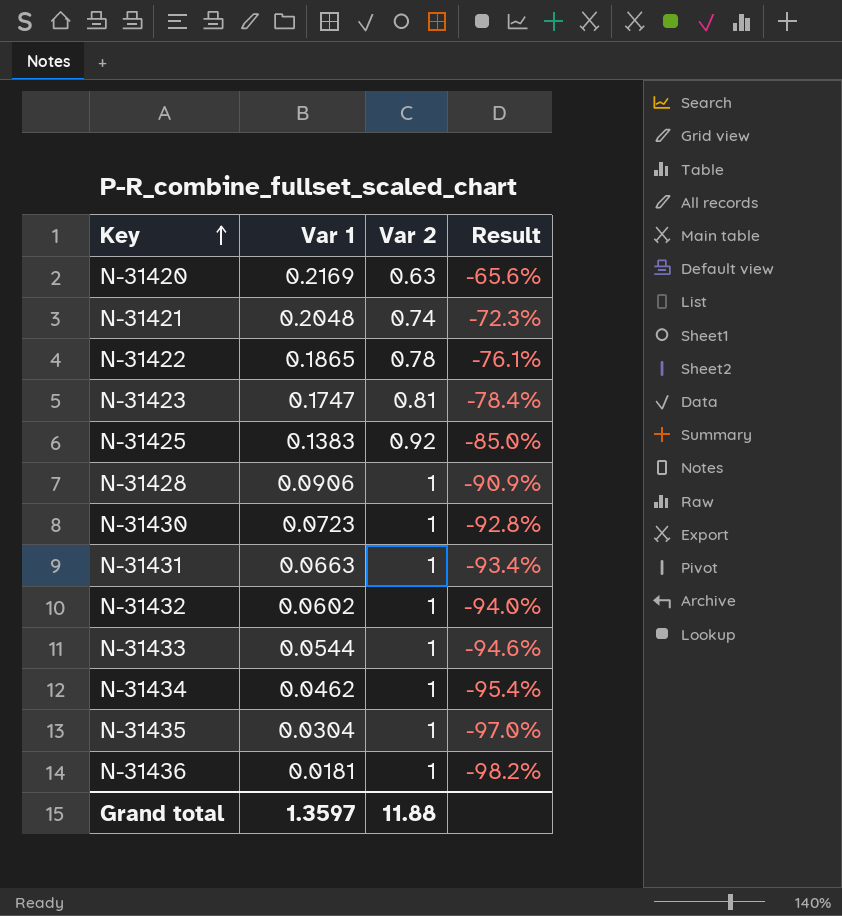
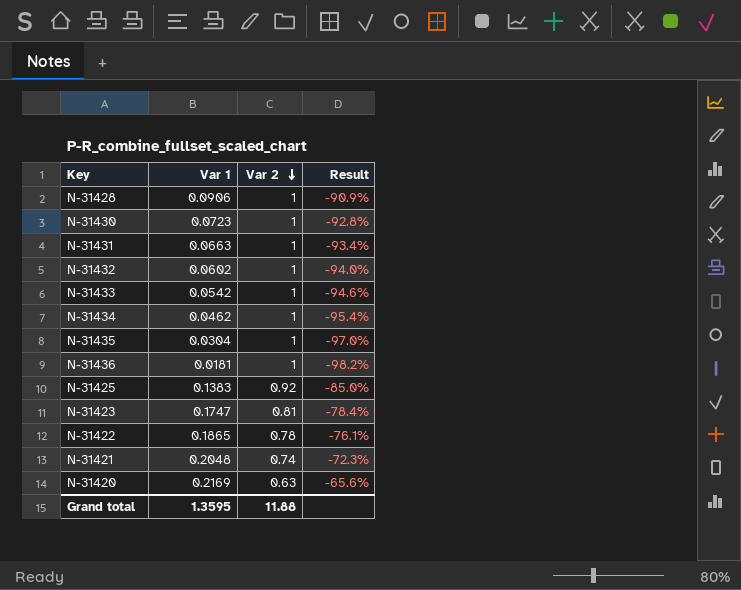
row order: Key ascending -> Var 2 descending
N-31433 | Var 1: 0.0544 -> 0.0542
Grand total | Var 1: 1.3597 -> 1.3595

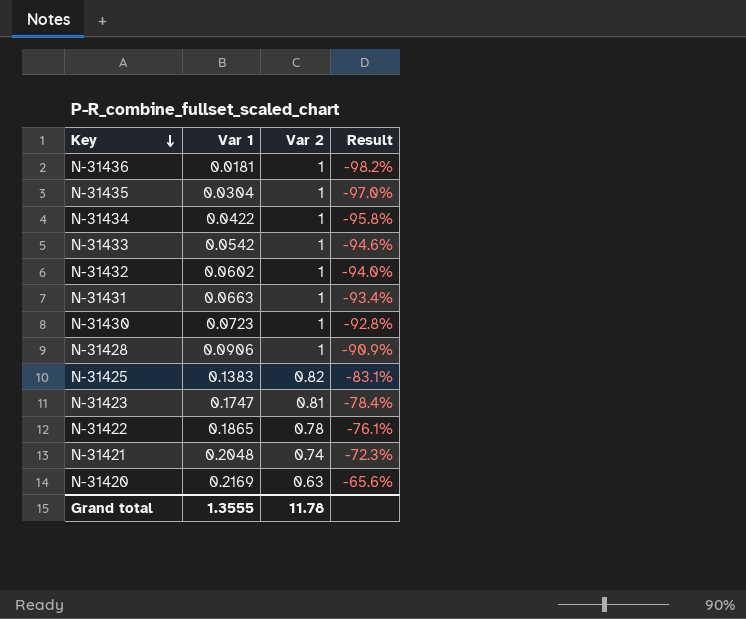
row order: Var 2 descending -> Key descending
N-31434 | Var 1: 0.0462 -> 0.0422
N-31434 | Result: -95.4% -> -95.8%
N-31425 | Var 2: 0.92 -> 0.82
N-31425 | Result: -85.0% -> -83.1%
Grand total | Var 1: 1.3595 -> 1.3555
Grand total | Var 2: 11.88 -> 11.78

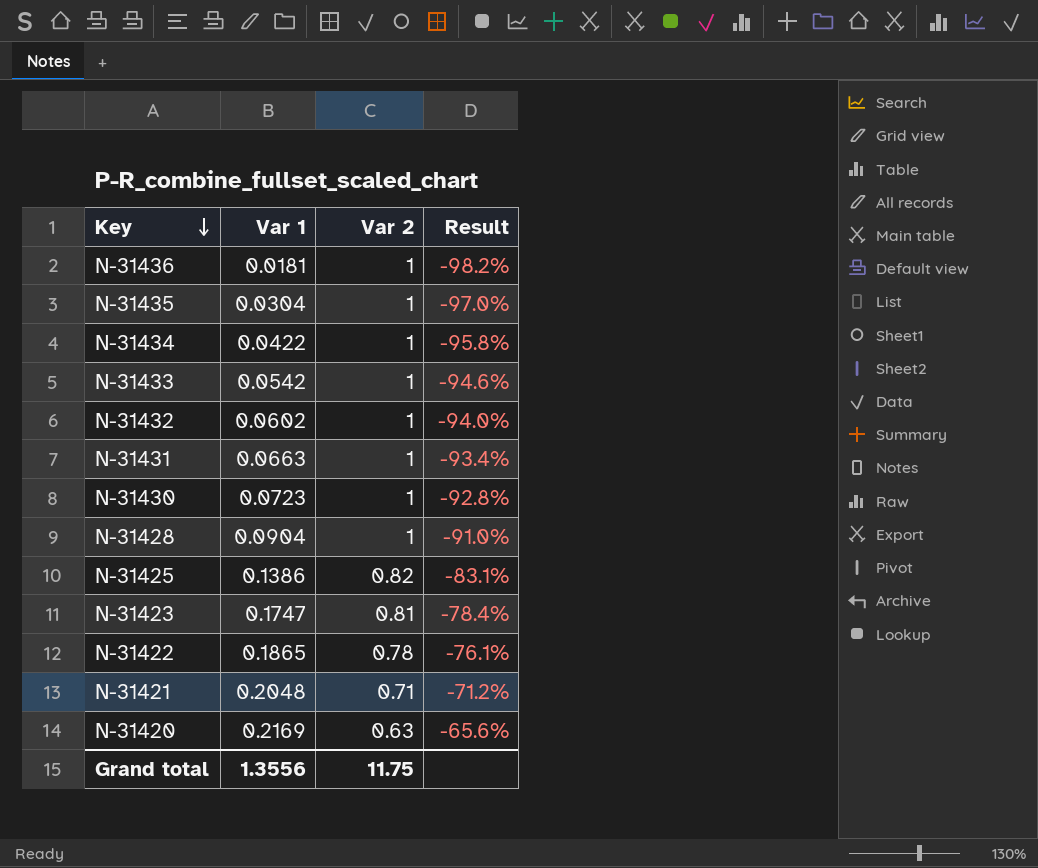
N-31428 | Var 1: 0.0906 -> 0.0904
N-31428 | Result: -90.9% -> -91.0%
N-31425 | Var 1: 0.1383 -> 0.1386
N-31421 | Var 2: 0.74 -> 0.71
N-31421 | Result: -72.3% -> -71.2%
Grand total | Var 1: 1.3555 -> 1.3556
Grand total | Var 2: 11.78 -> 11.75

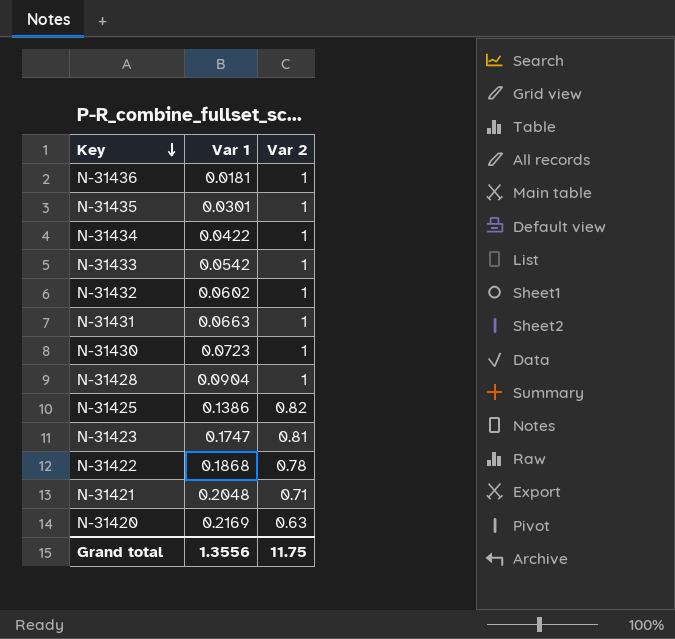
column Result | formula: ([Var 1] - [Var 2]) / [Var 2] -> none
N-31435 | Var 1: 0.0304 -> 0.0301
N-31422 | Var 1: 0.1865 -> 0.1868

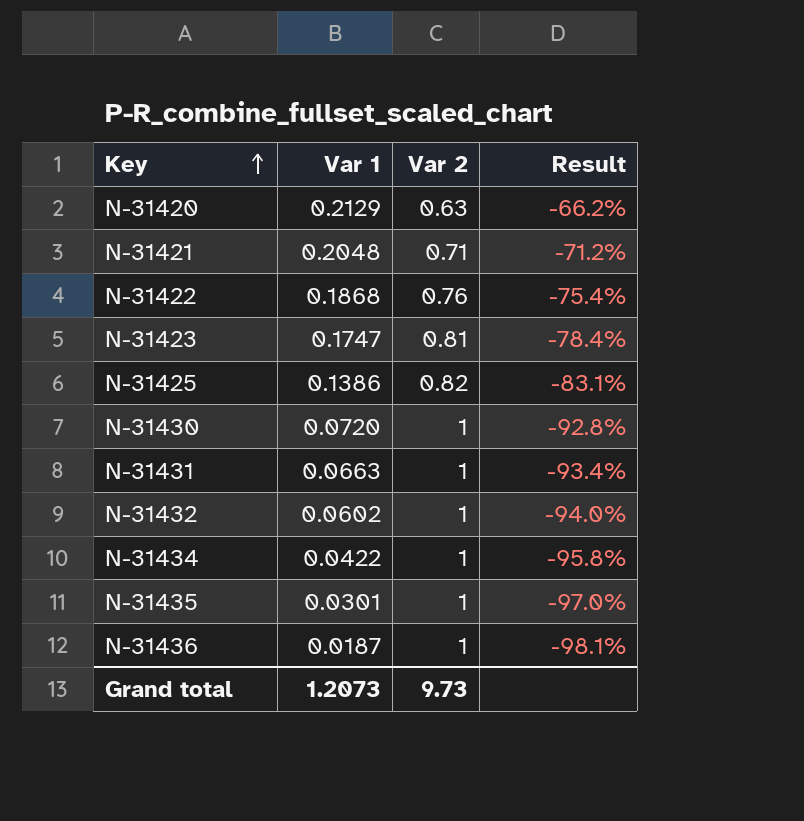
row order: Key descending -> Key ascending
column Result | formula: none -> ([Var 1] - [Var 2]) / [Var 2]
row N-31433: 0.0542 | 1 -> none
row N-31428: 0.0904 | 1 -> none
N-31420 | Var 1: 0.2169 -> 0.2129
N-31422 | Var 2: 0.78 -> 0.76
N-31430 | Var 1: 0.0723 -> 0.0720
N-31436 | Var 1: 0.0181 -> 0.0187
Grand total | Var 1: 1.3556 -> 1.2073
Grand total | Var 2: 11.75 -> 9.73

